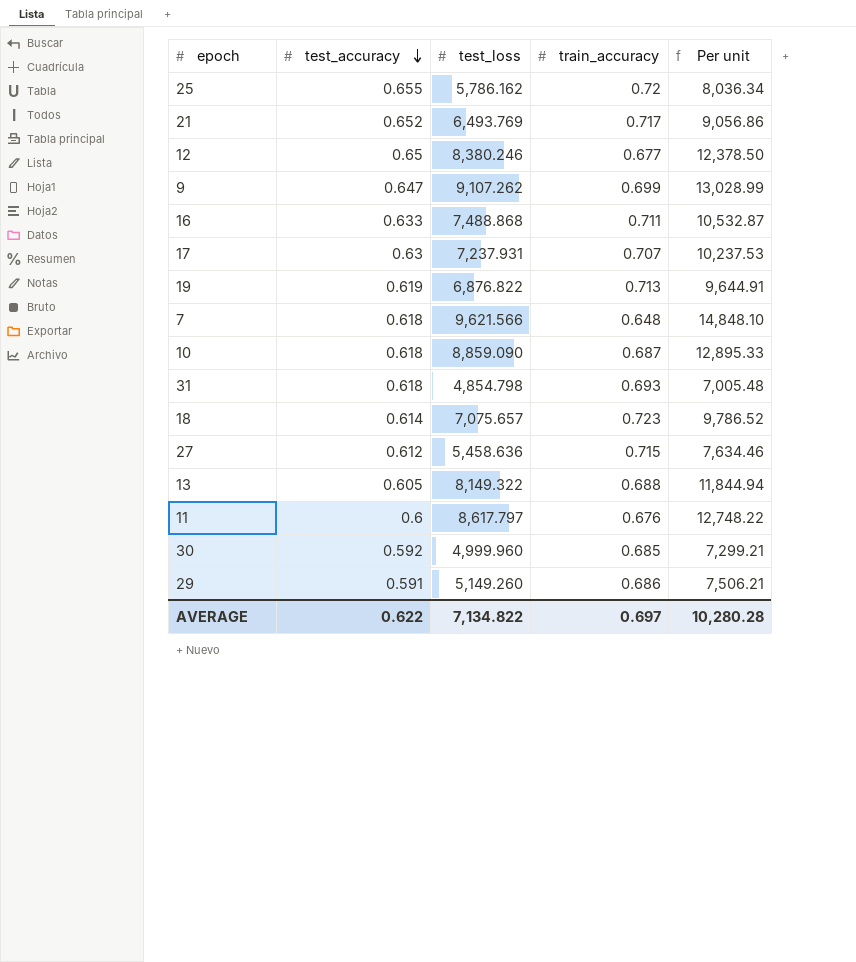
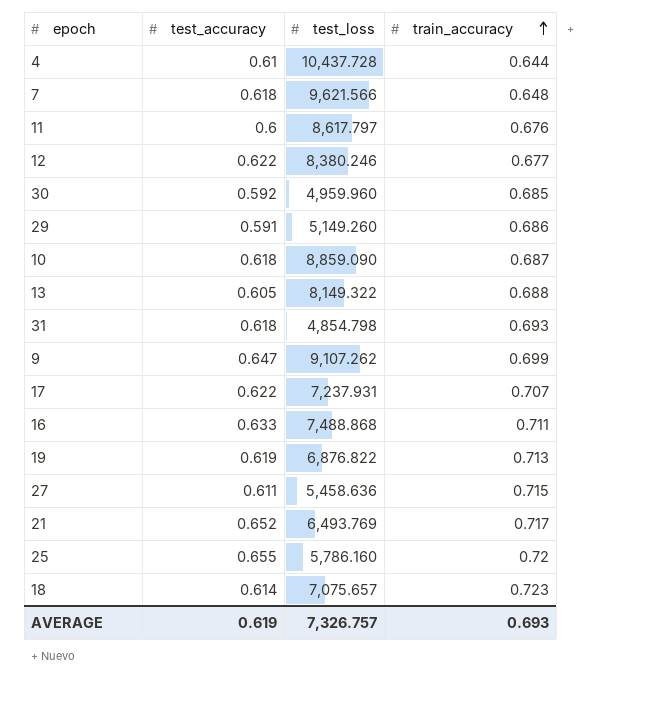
row order: test_accuracy descending -> train_accuracy ascending
column Per unit | formula: [test_loss] / [train_accuracy] -> none
row 4: none -> 0.61 | 10,437.728 | 0.644
12 | test_accuracy: 0.65 -> 0.622
30 | test_loss: 4,999.960 -> 4,959.960
17 | test_accuracy: 0.63 -> 0.622
27 | test_accuracy: 0.612 -> 0.611
25 | test_loss: 5,786.162 -> 5,786.160
AVERAGE | test_accuracy: 0.622 -> 0.619
AVERAGE | test_loss: 7,134.822 -> 7,326.757
AVERAGE | train_accuracy: 0.697 -> 0.693

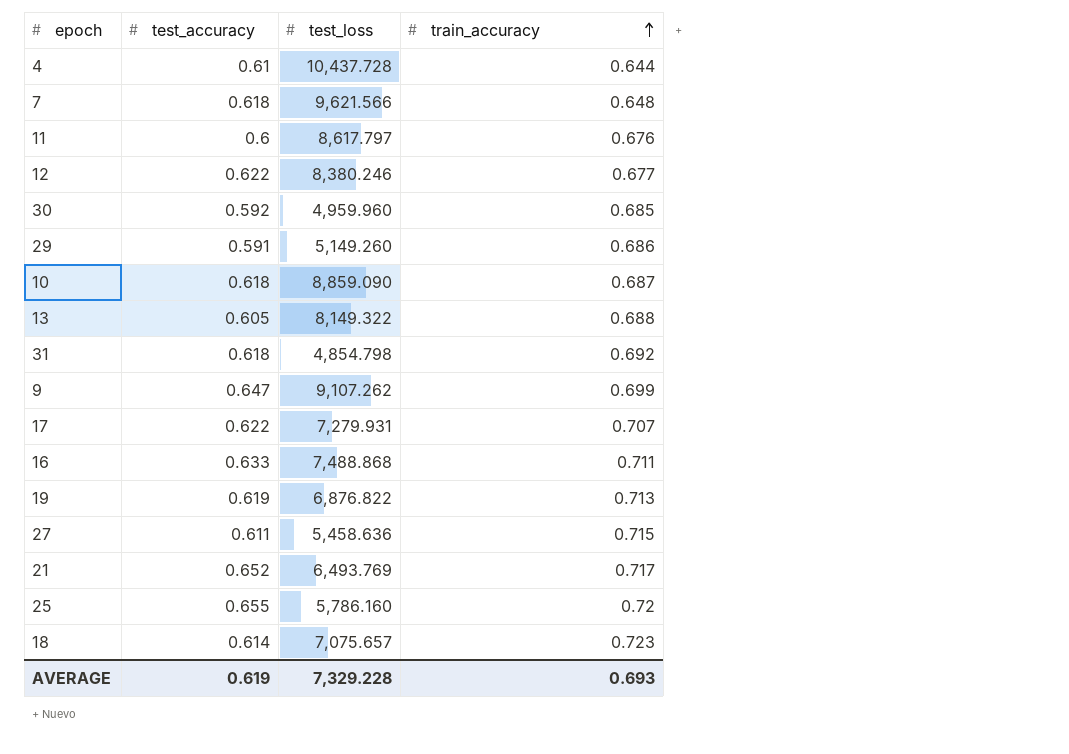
31 | train_accuracy: 0.693 -> 0.692
17 | test_loss: 7,237.931 -> 7,279.931
AVERAGE | test_loss: 7,326.757 -> 7,329.228

